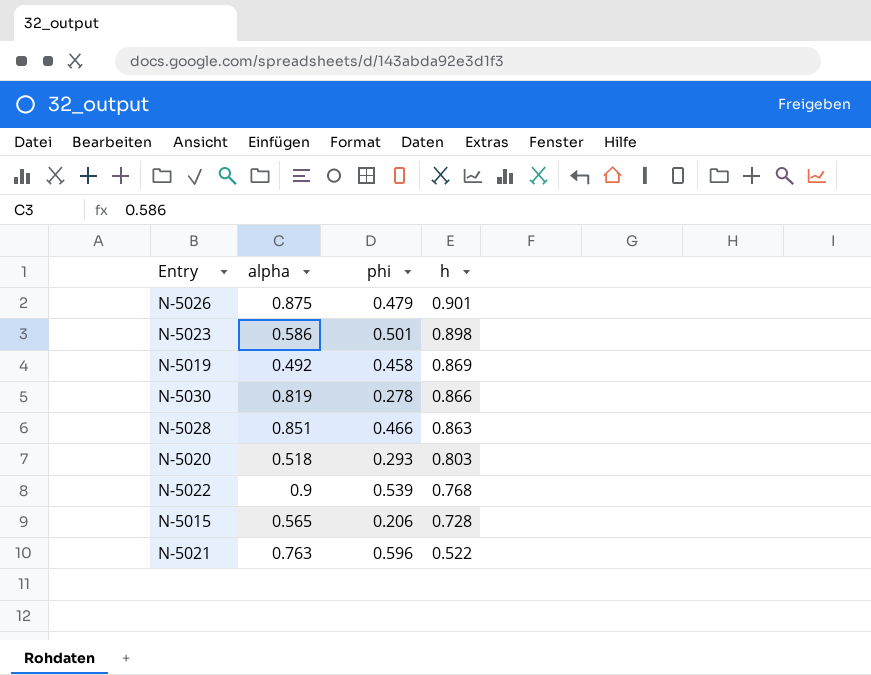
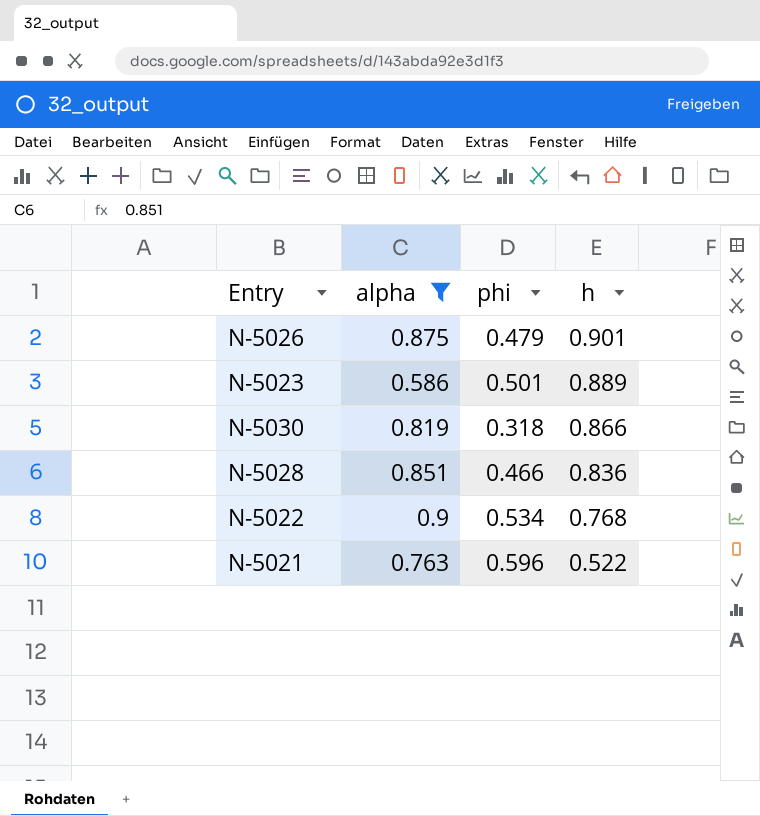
filter: none -> alpha >= 0.586
N-5023 | h: 0.898 -> 0.889
N-5030 | phi: 0.278 -> 0.318
N-5028 | h: 0.863 -> 0.836
N-5022 | phi: 0.539 -> 0.534

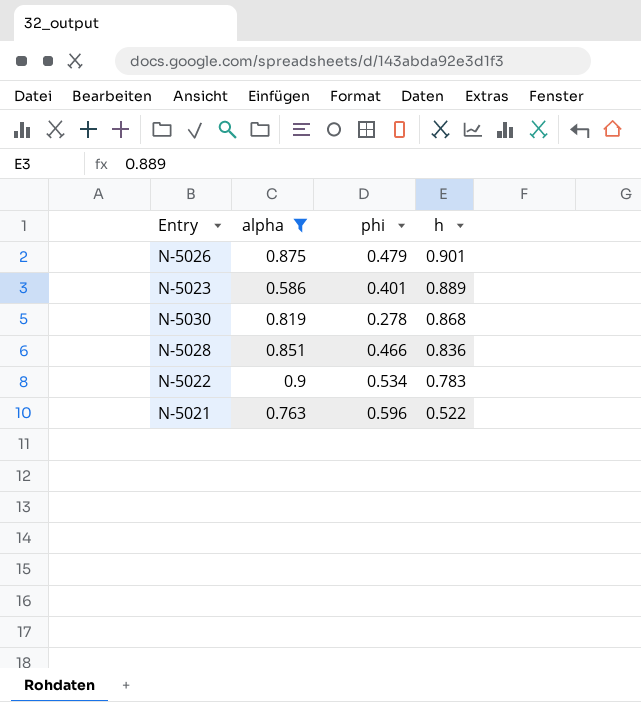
N-5023 | phi: 0.501 -> 0.401
N-5030 | phi: 0.318 -> 0.278
N-5030 | h: 0.866 -> 0.868
N-5022 | h: 0.768 -> 0.783

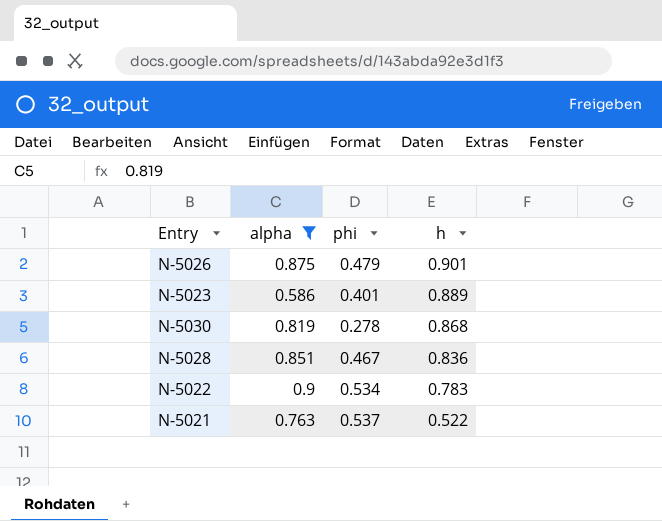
N-5028 | phi: 0.466 -> 0.467
N-5021 | phi: 0.596 -> 0.537

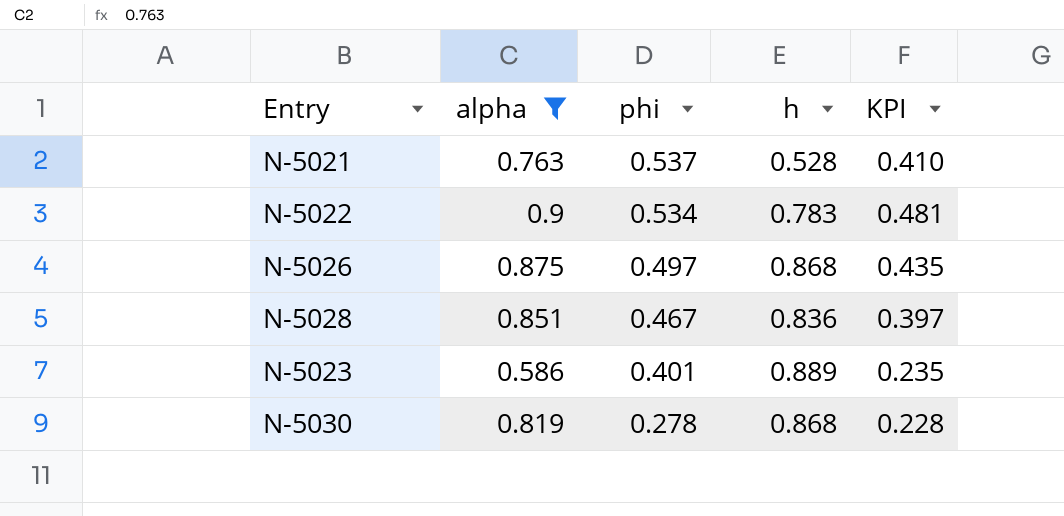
row order: h descending -> phi descending
column KPI | formula: none -> [alpha] * [phi]
N-5021 | h: 0.522 -> 0.528
N-5026 | phi: 0.479 -> 0.497
N-5026 | h: 0.901 -> 0.868

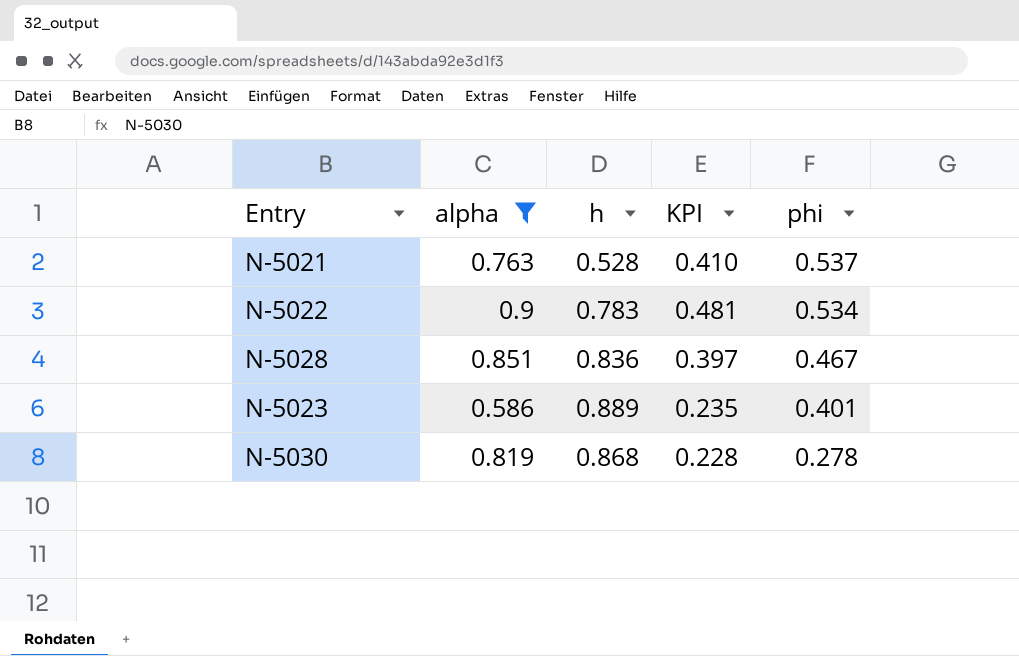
column phi | position: 3 -> 5
row N-5026: 0.875 | 0.497 | 0.868 | 0.435 -> none

